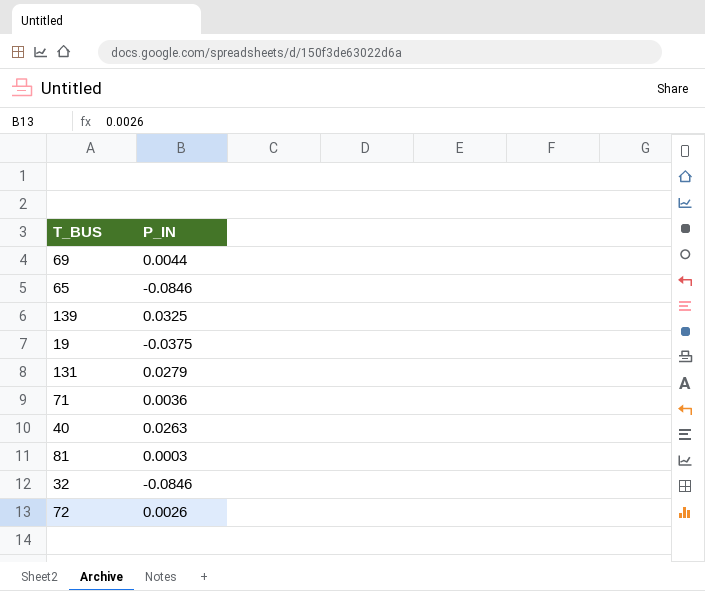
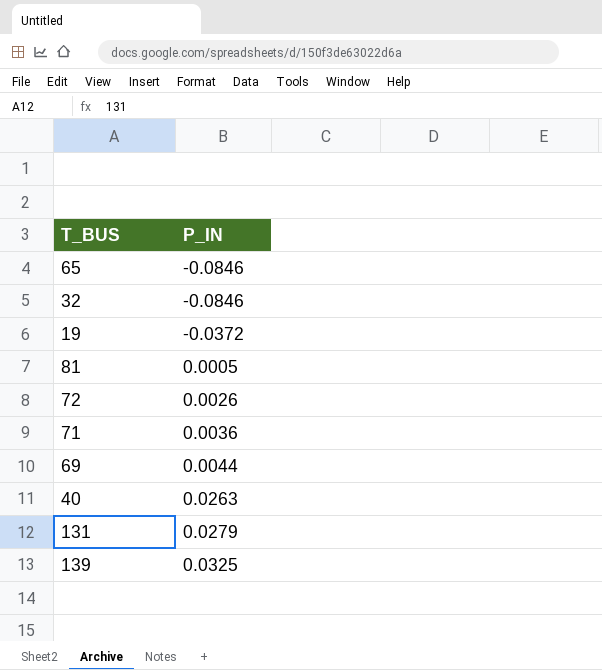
row order: none -> P_IN ascending
19 | P_IN: -0.0375 -> -0.0372
81 | P_IN: 0.0003 -> 0.0005

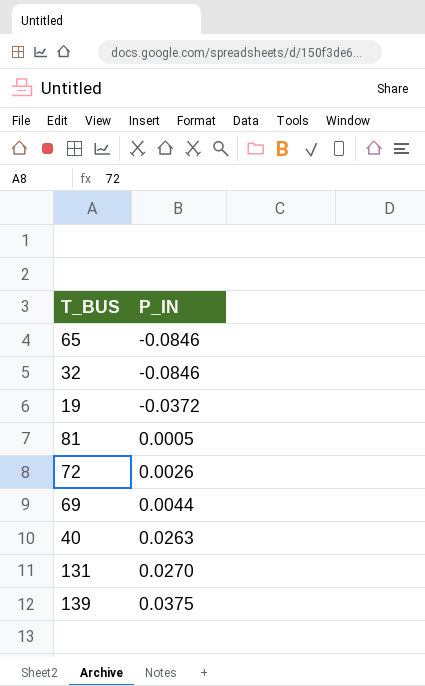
row 71: 0.0036 -> none
131 | P_IN: 0.0279 -> 0.0270
139 | P_IN: 0.0325 -> 0.0375

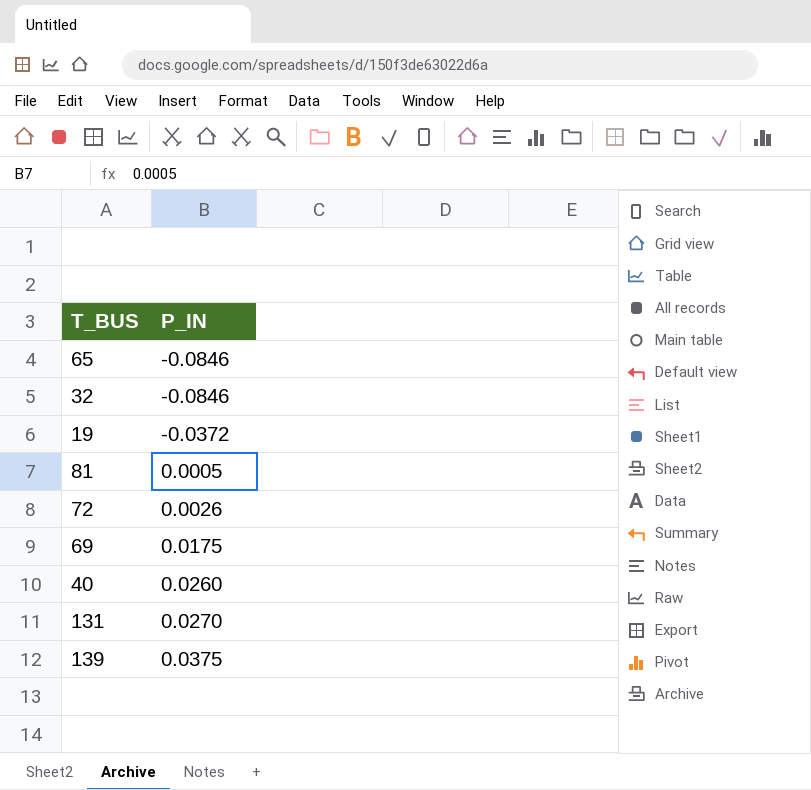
69 | P_IN: 0.0044 -> 0.0175
40 | P_IN: 0.0263 -> 0.0260

